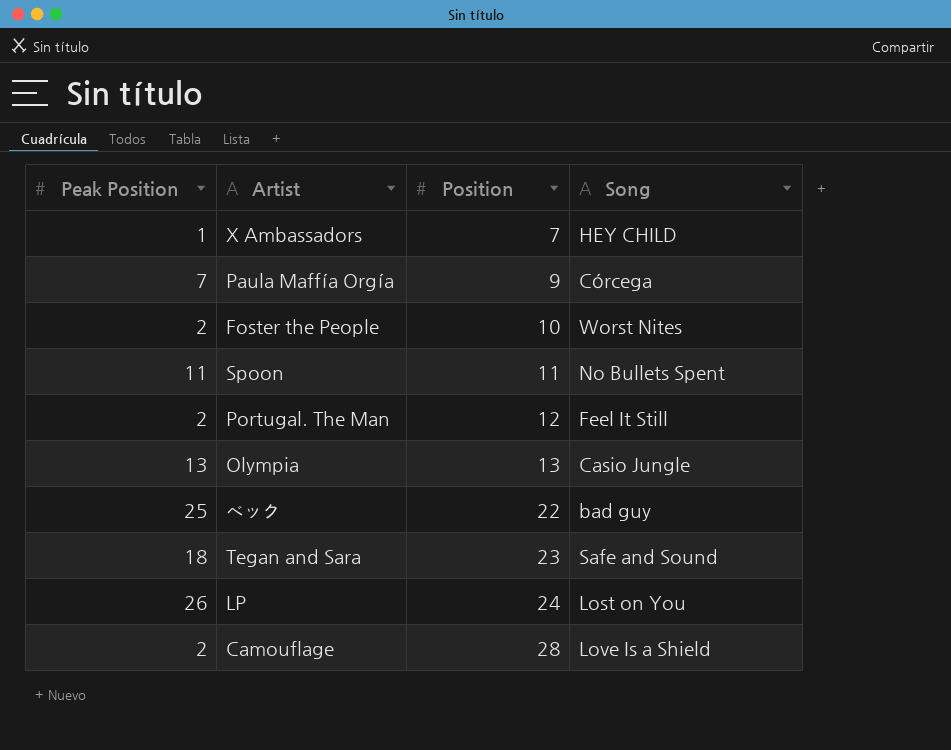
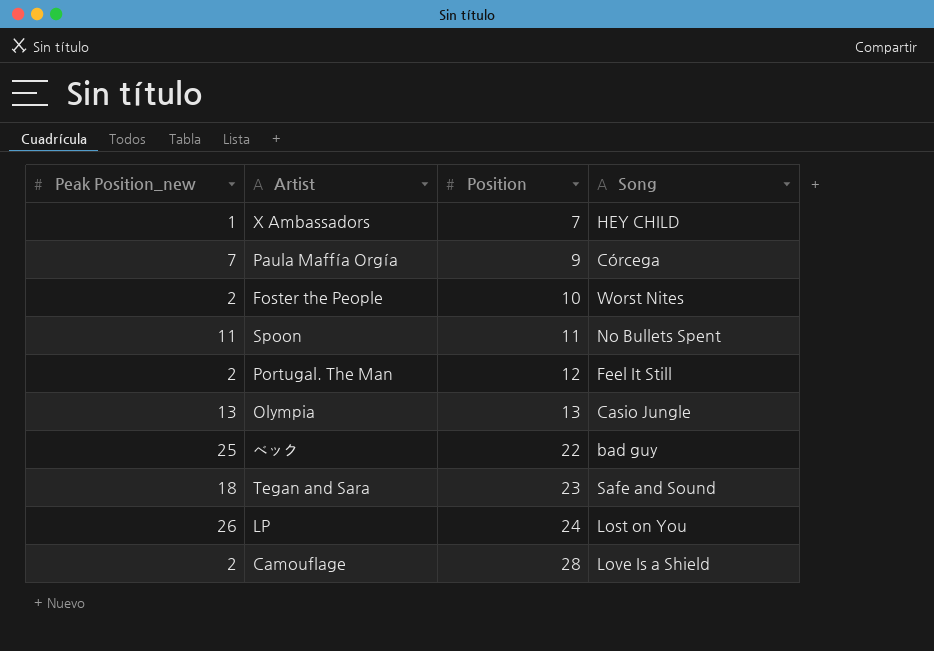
column name: Peak Position -> Peak Position_new

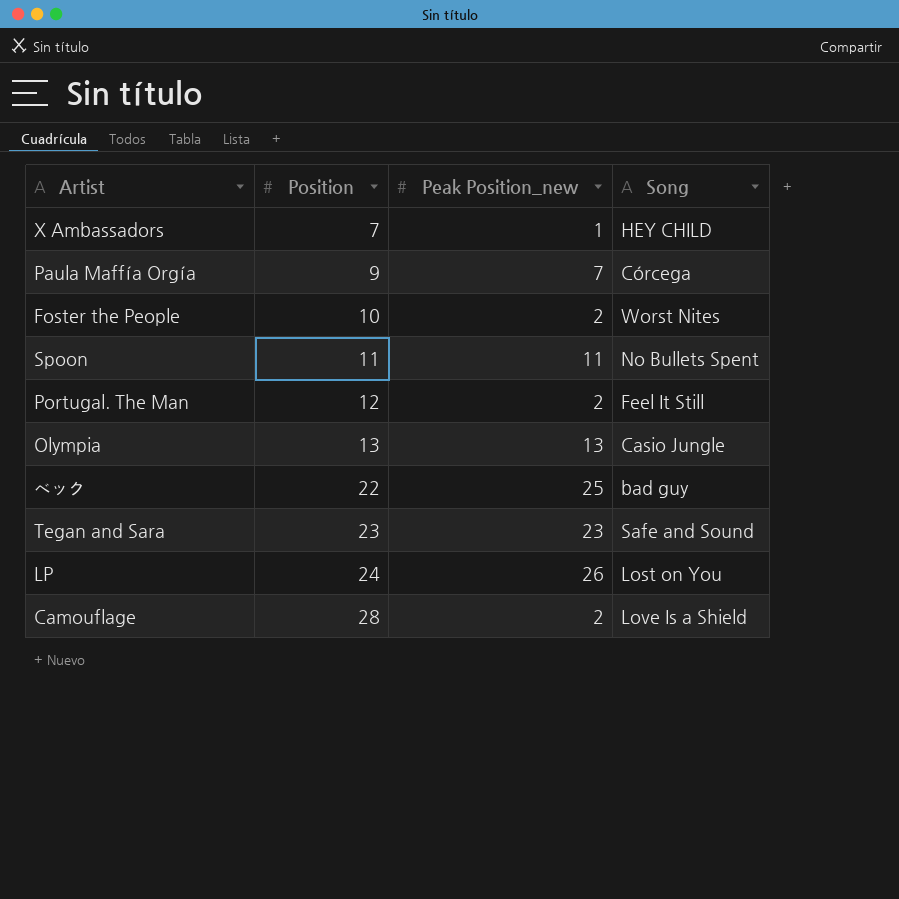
column Peak Position_new | position: 1 -> 3
Tegan and Sara | Peak Position_new: 18 -> 23

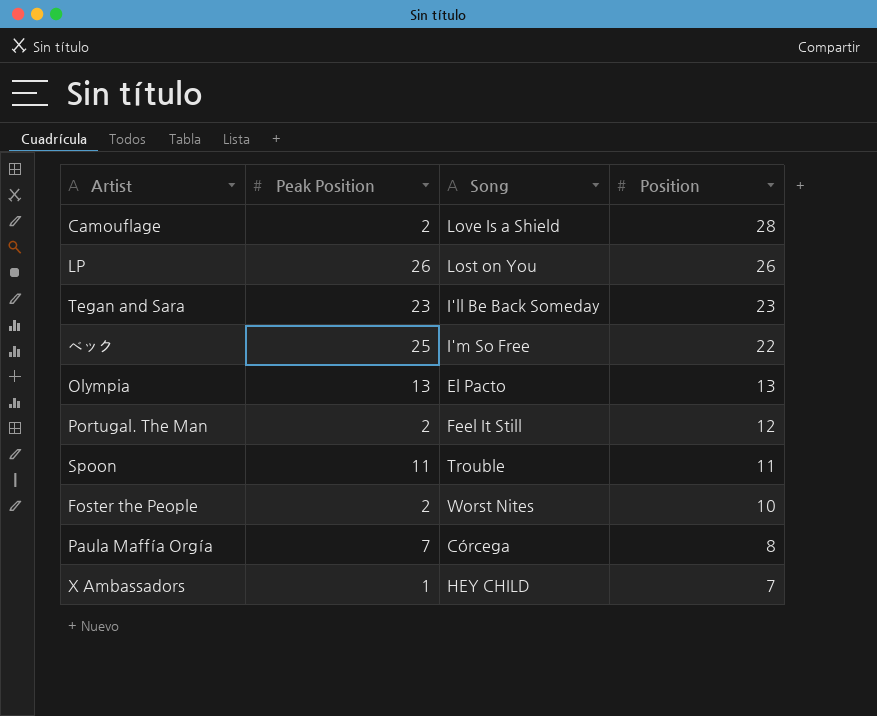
row order: Position ascending -> Position descending
column name: Peak Position_new -> Peak Position
column Position | position: 2 -> 4
LP | Position: 24 -> 26
Tegan and Sara | Song: Safe and Sound -> I'll Be Back Someday
ベック | Song: bad guy -> I'm So Free
Olympia | Song: Casio Jungle -> El Pacto
Spoon | Song: No Bullets Spent -> Trouble
Paula Maffía Orgía | Position: 9 -> 8

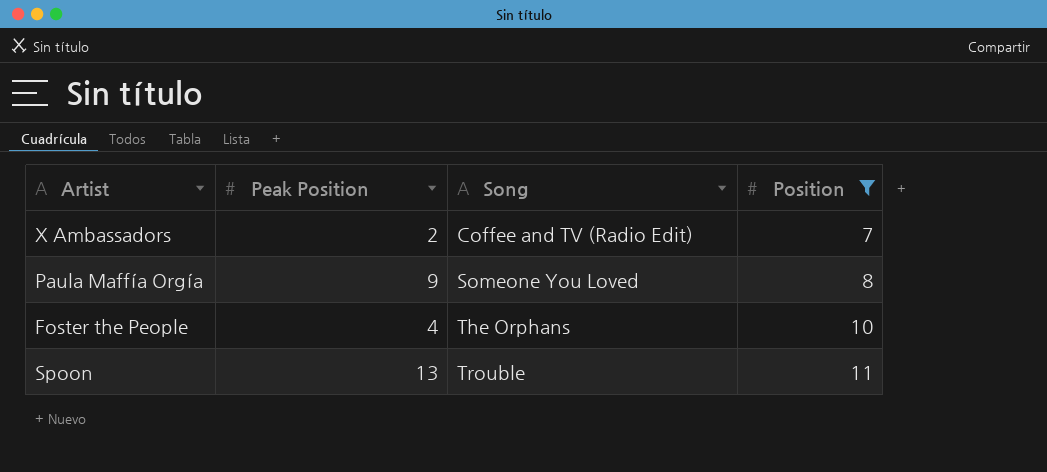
filter: none -> Position <= 11
row order: Position descending -> Song ascending
X Ambassadors | Peak Position: 1 -> 2
X Ambassadors | Song: HEY CHILD -> Coffee and TV (Radio Edit)
Paula Maffía Orgía | Peak Position: 7 -> 9
Paula Maffía Orgía | Song: Córcega -> Someone You Loved
Foster the People | Peak Position: 2 -> 4
Foster the People | Song: Worst Nites -> The Orphans
Spoon | Peak Position: 11 -> 13

